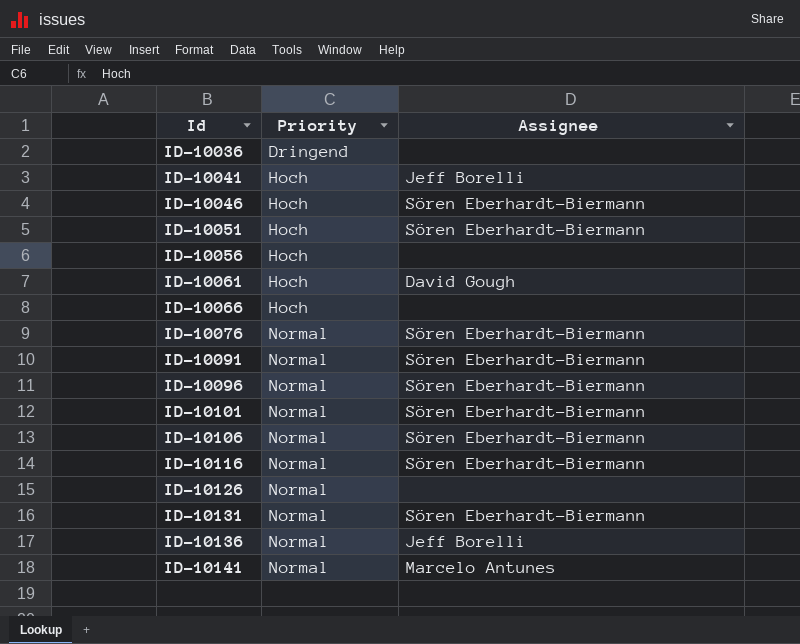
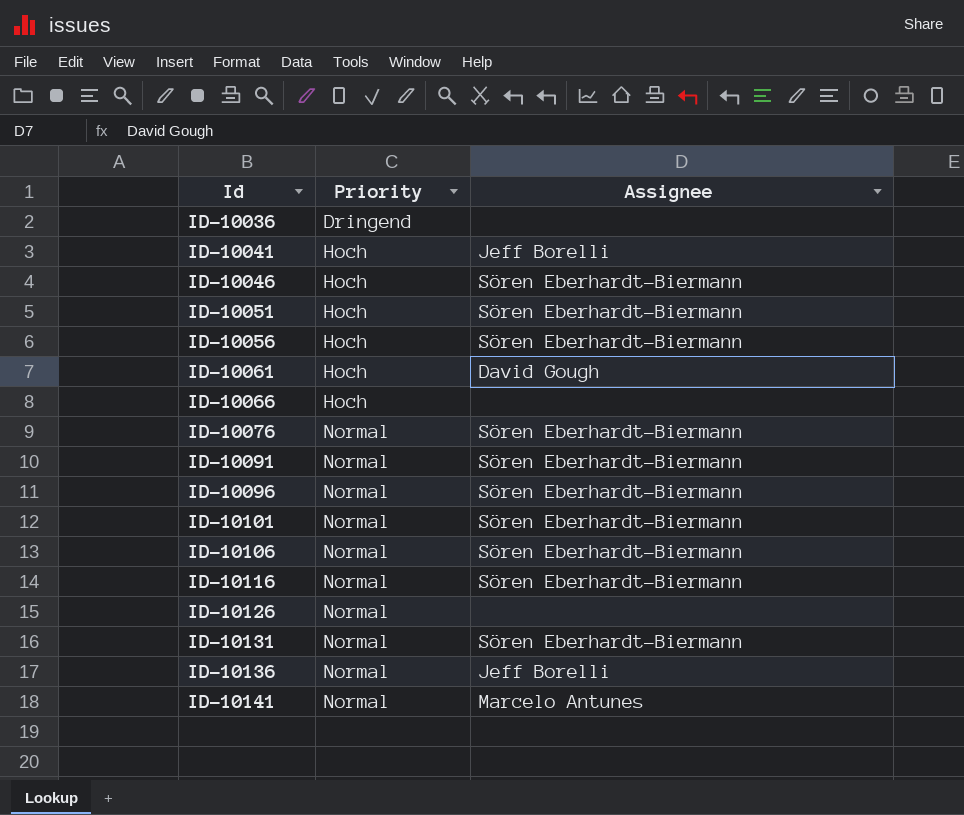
ID-10056 | Assignee: none -> Sören Eberhardt-Biermann

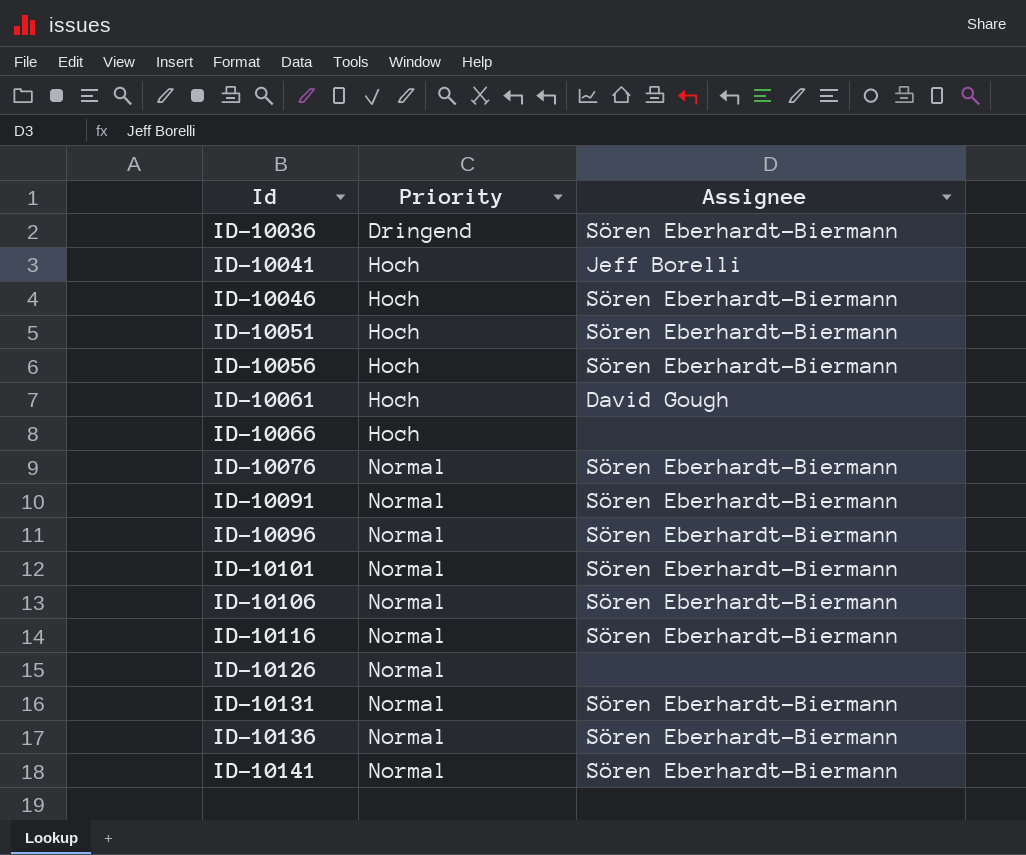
ID-10036 | Assignee: none -> Sören Eberhardt-Biermann
ID-10136 | Assignee: Jeff Borelli -> Sören Eberhardt-Biermann
ID-10141 | Assignee: Marcelo Antunes -> Sören Eberhardt-Biermann

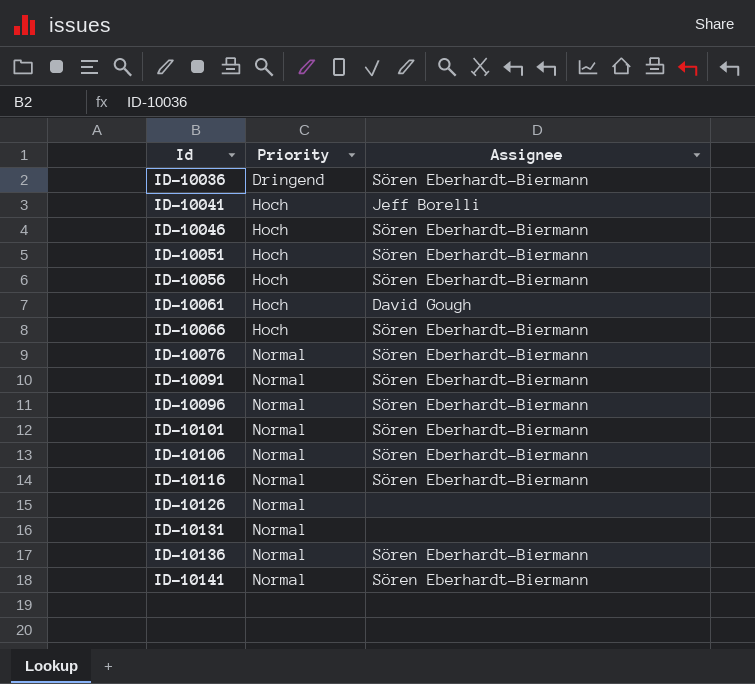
ID-10066 | Assignee: none -> Sören Eberhardt-Biermann
ID-10131 | Assignee: Sören Eberhardt-Biermann -> none

